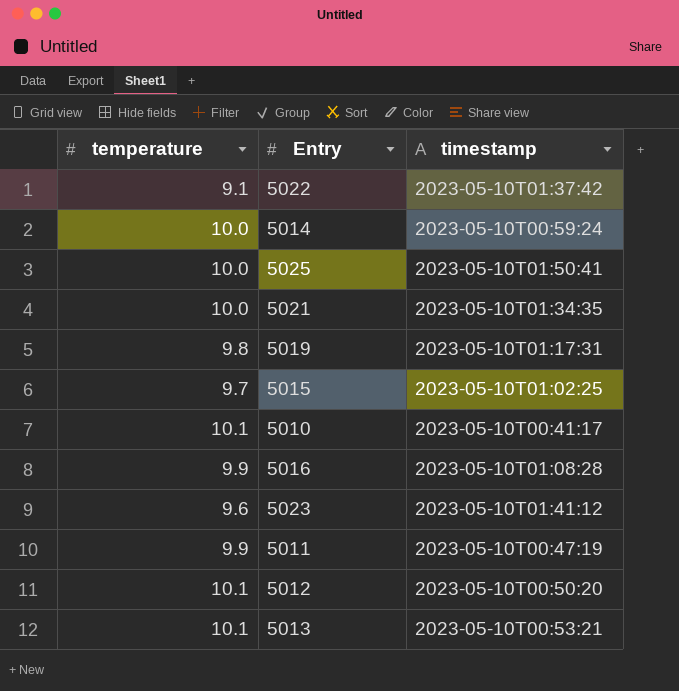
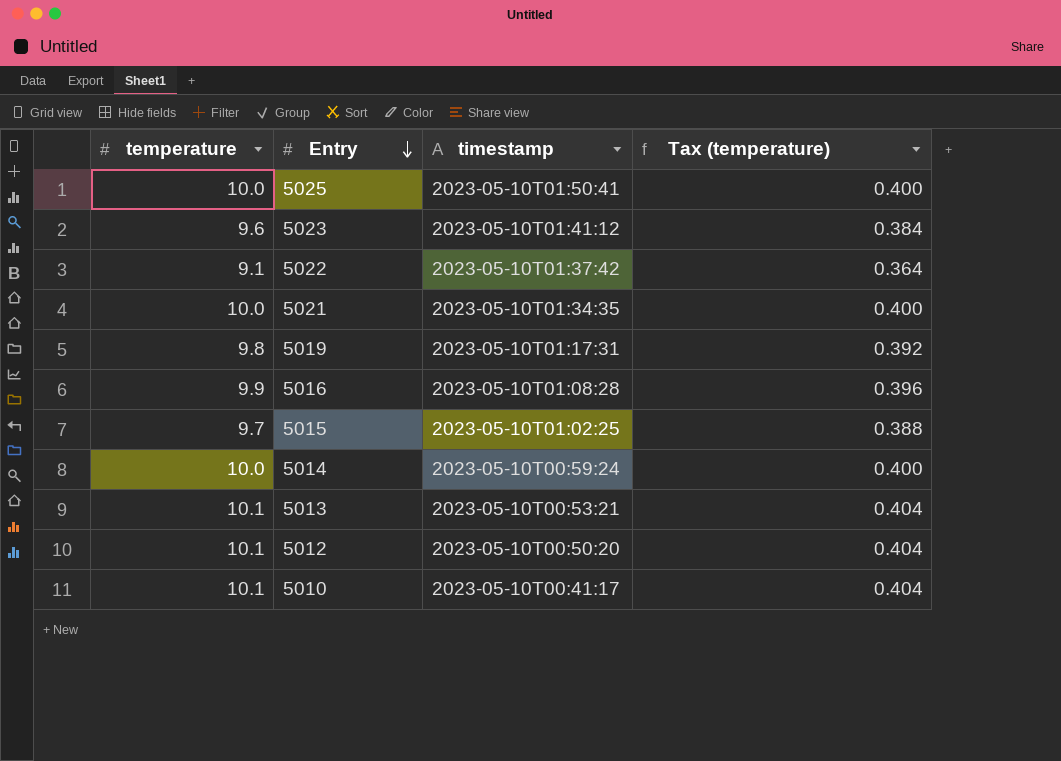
row order: none -> Entry descending
column Tax (temperature) | formula: none -> [temperature] * 0.04
row 5011: 9.9 | 2023-05-10T00:47:19 -> none

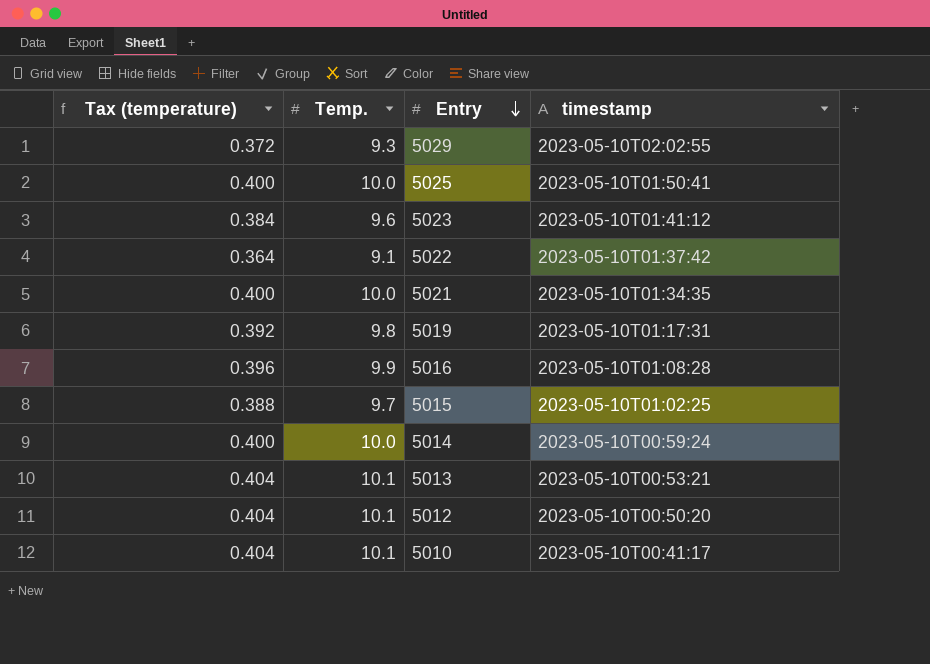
column Tax (temperature) | position: 4 -> 1
column name: temperature -> Temp.
row 5029: none -> 0.372 | 9.3 | 2023-05-10T02:02:55

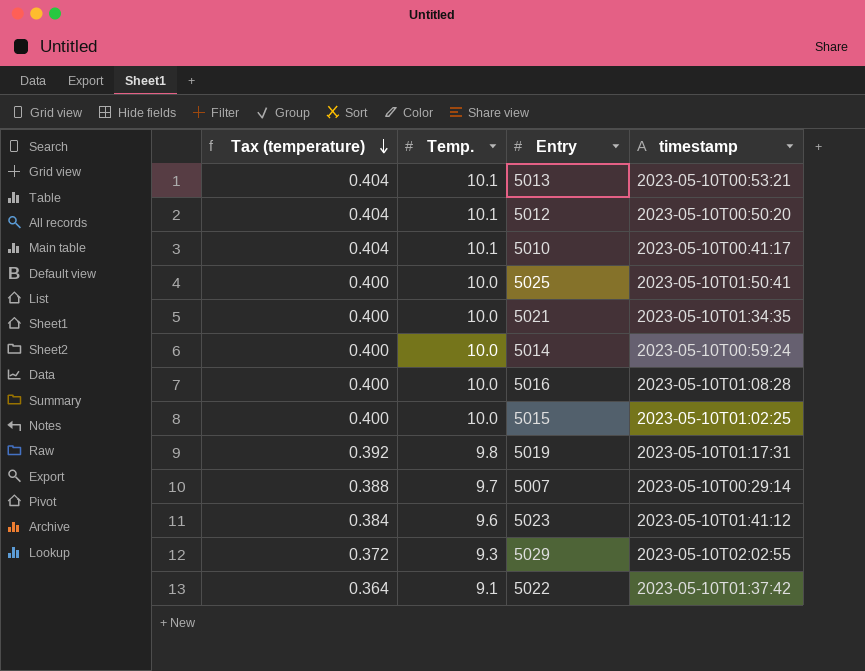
row order: Entry descending -> Tax (temperature) descending
5016 | Tax (temperature): 0.396 -> 0.400
5016 | Temp.: 9.9 -> 10.0
5015 | Tax (temperature): 0.388 -> 0.400
5015 | Temp.: 9.7 -> 10.0
row 5007: none -> 0.388 | 9.7 | 2023-05-10T00:29:14

